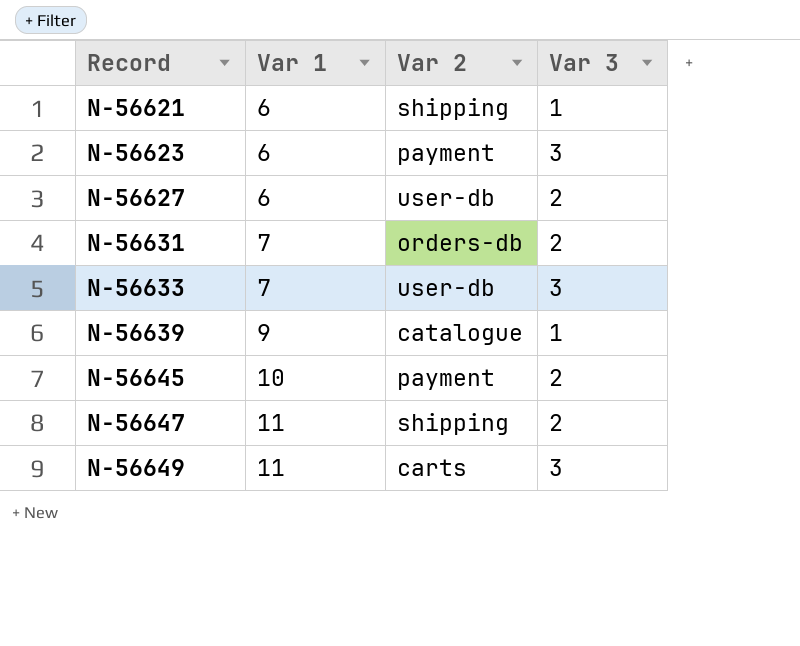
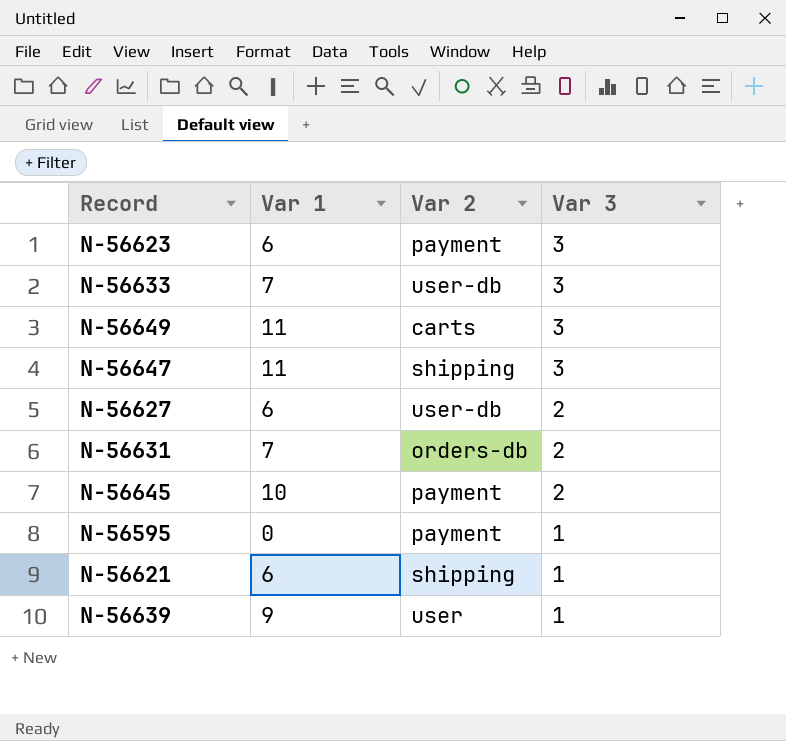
row order: Record ascending -> Var 3 descending
N-56647 | Var 3: 2 -> 3
row N-56595: none -> 0 | payment | 1
N-56639 | Var 2: catalogue -> user

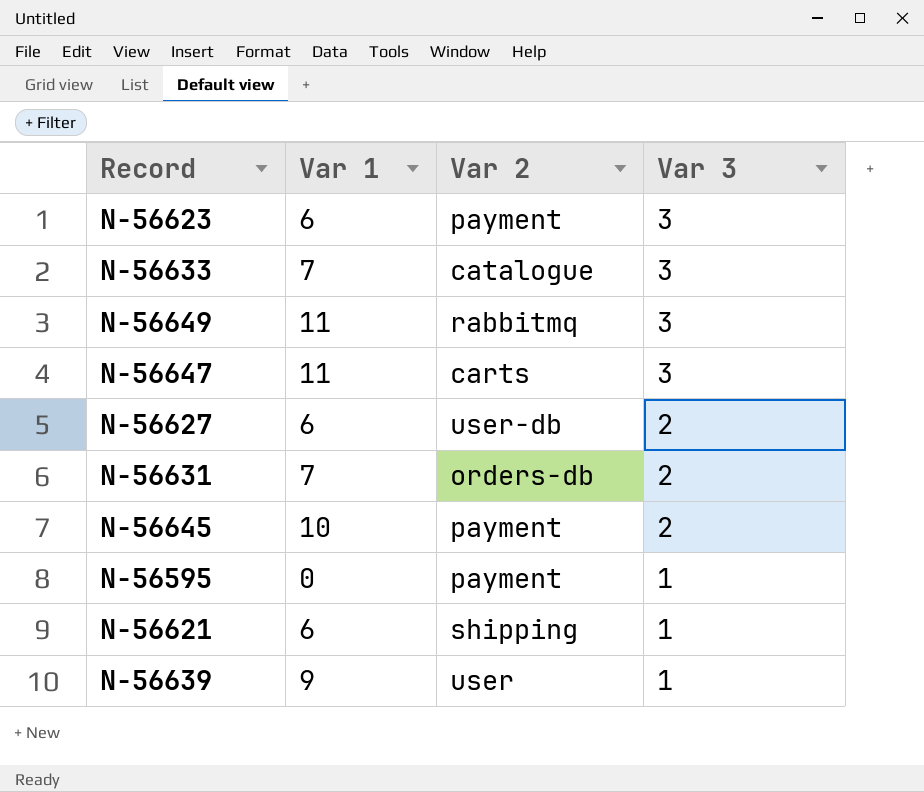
N-56633 | Var 2: user-db -> catalogue
N-56649 | Var 2: carts -> rabbitmq
N-56647 | Var 2: shipping -> carts

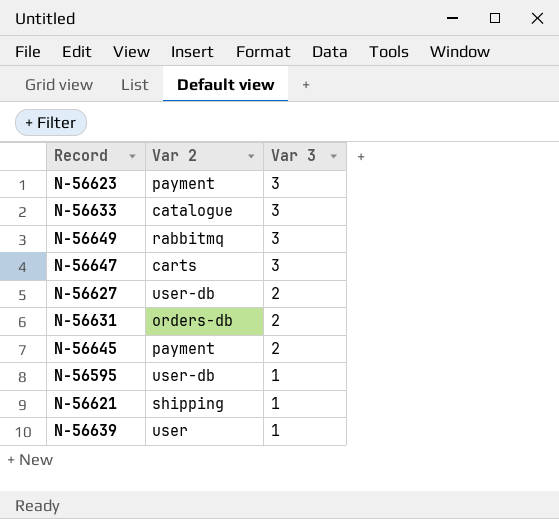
column Var 1 | position: 2 -> none
N-56595 | Var 2: payment -> user-db

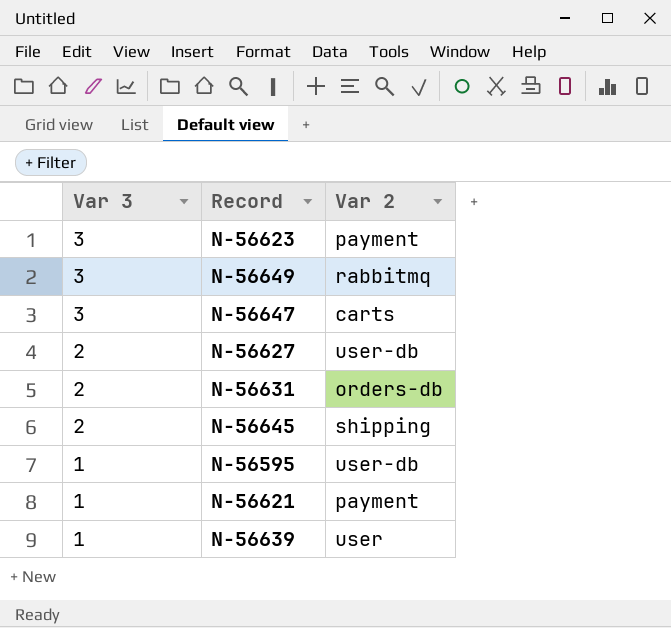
column Var 3 | position: 3 -> 1
row N-56633: catalogue | 3 -> none
N-56645 | Var 2: payment -> shipping
N-56621 | Var 2: shipping -> payment

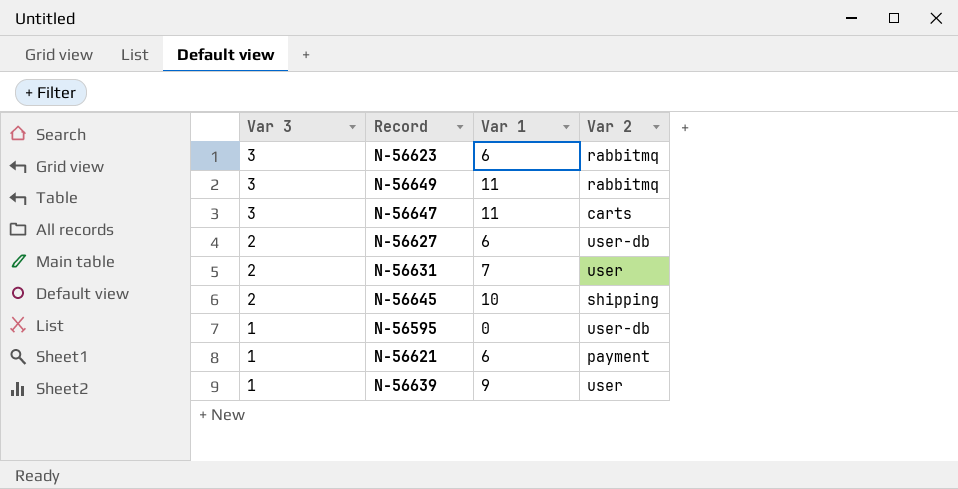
column Var 1 | position: none -> 3
N-56623 | Var 2: payment -> rabbitmq
N-56631 | Var 2: orders-db -> user

